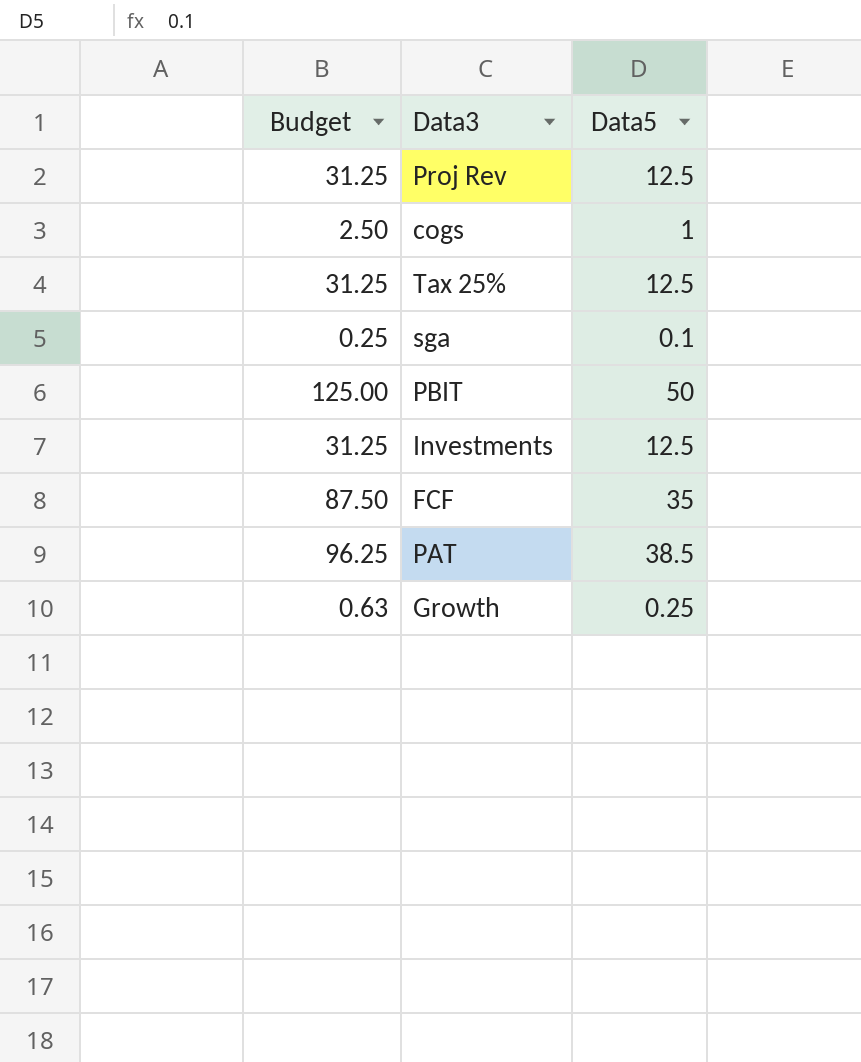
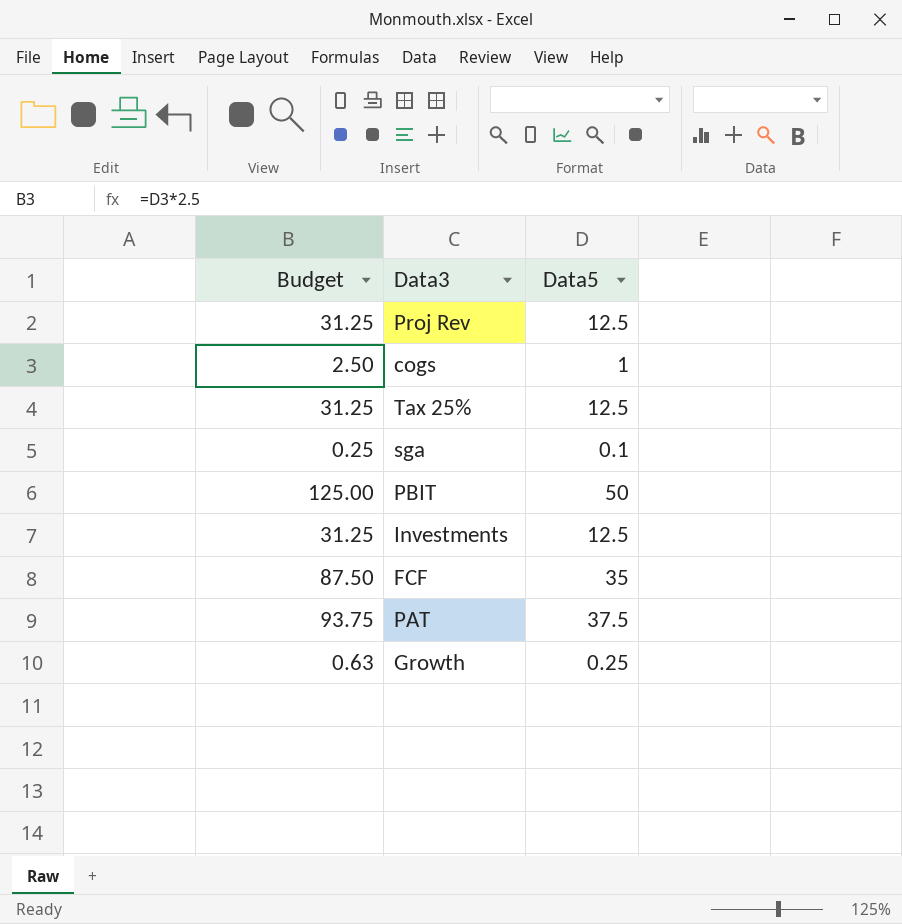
PAT | Budget: 96.25 -> 93.75
PAT | Data5: 38.5 -> 37.5

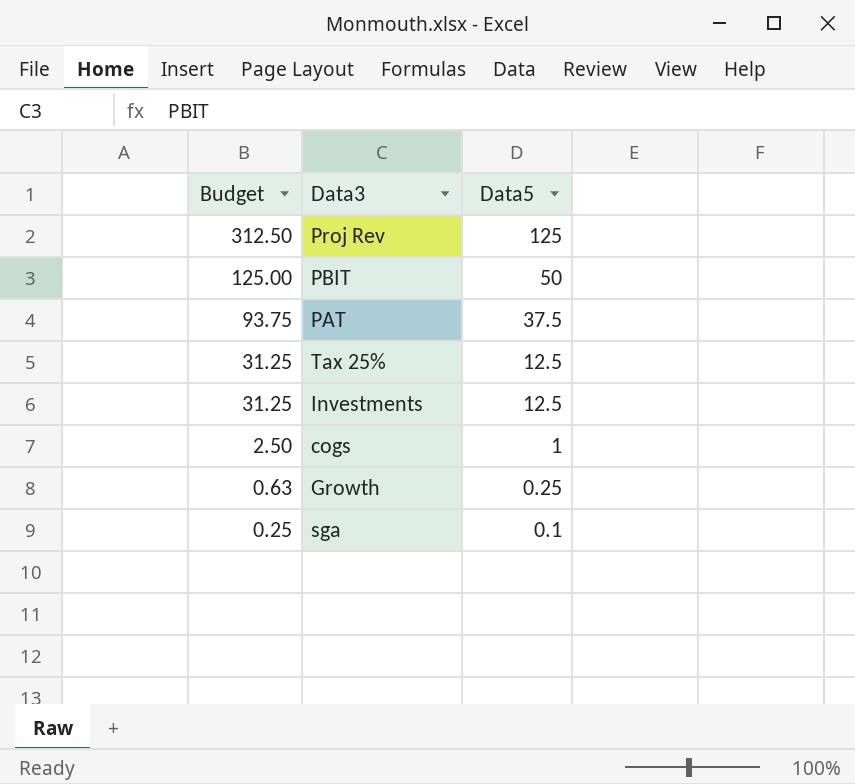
row order: none -> Budget descending
row FCF: 87.50 | 35 -> none
Proj Rev | Budget: 31.25 -> 312.50
Proj Rev | Data5: 12.5 -> 125

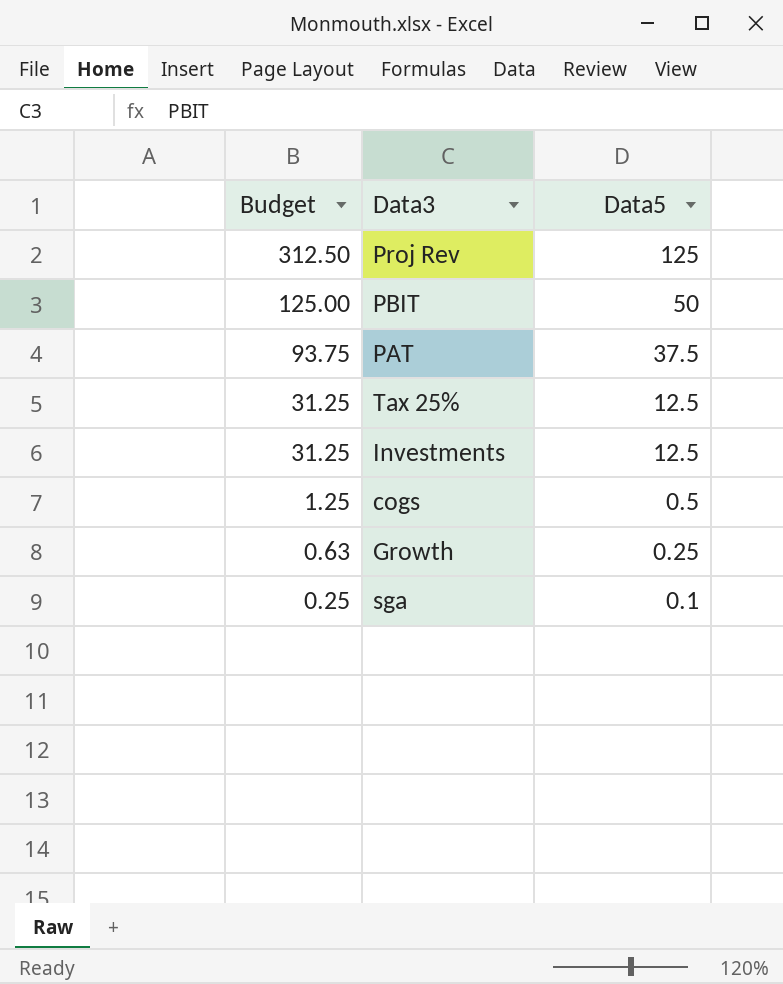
cogs | Budget: 2.50 -> 1.25
cogs | Data5: 1 -> 0.5

